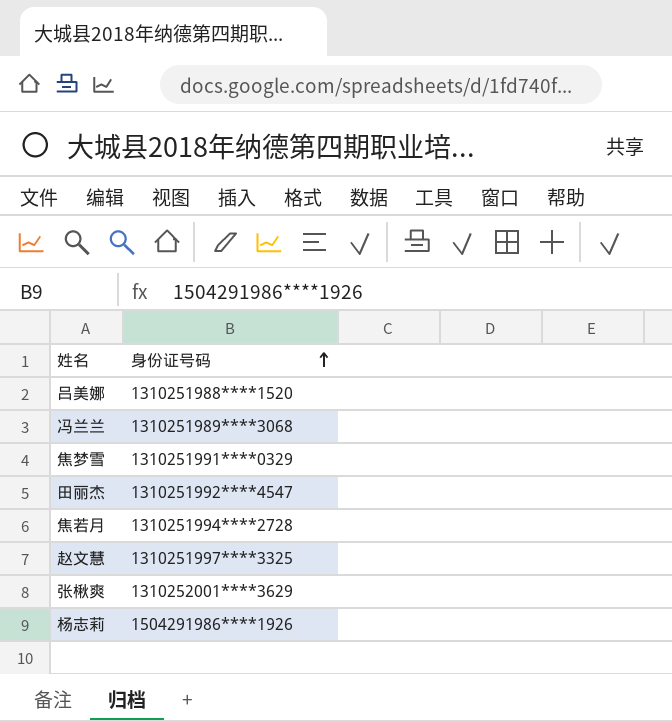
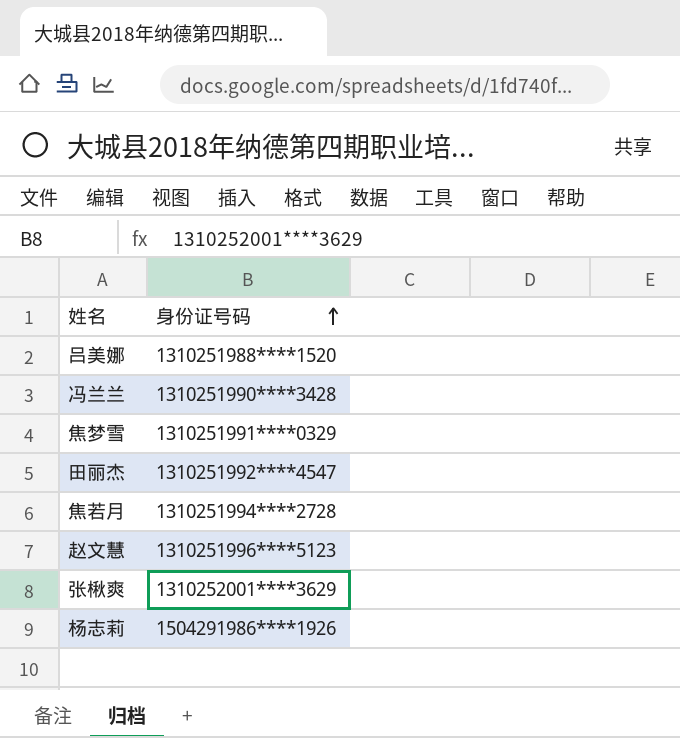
冯兰兰 | 身份证号码: 1310251989****3068 -> 1310251990****3428
赵文慧 | 身份证号码: 1310251997****3325 -> 1310251996****5123

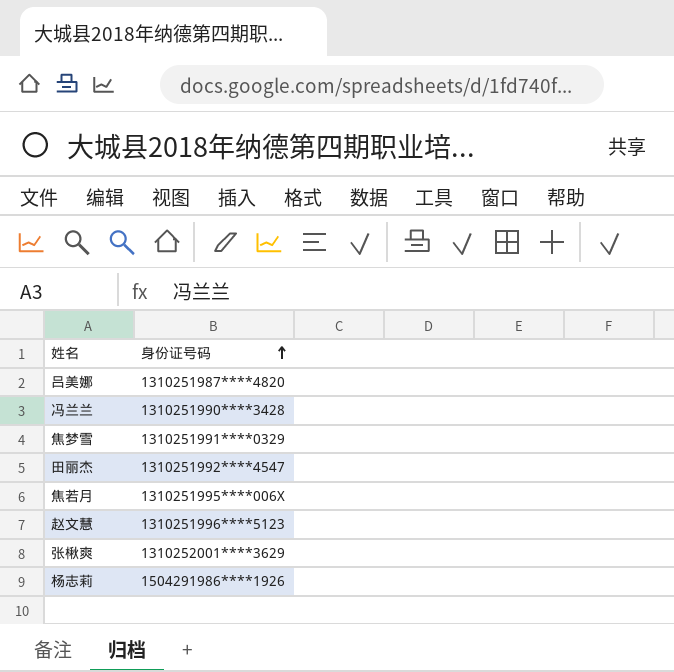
吕美娜 | 身份证号码: 1310251988****1520 -> 1310251987****4820
焦若月 | 身份证号码: 1310251994****2728 -> 1310251995****006X

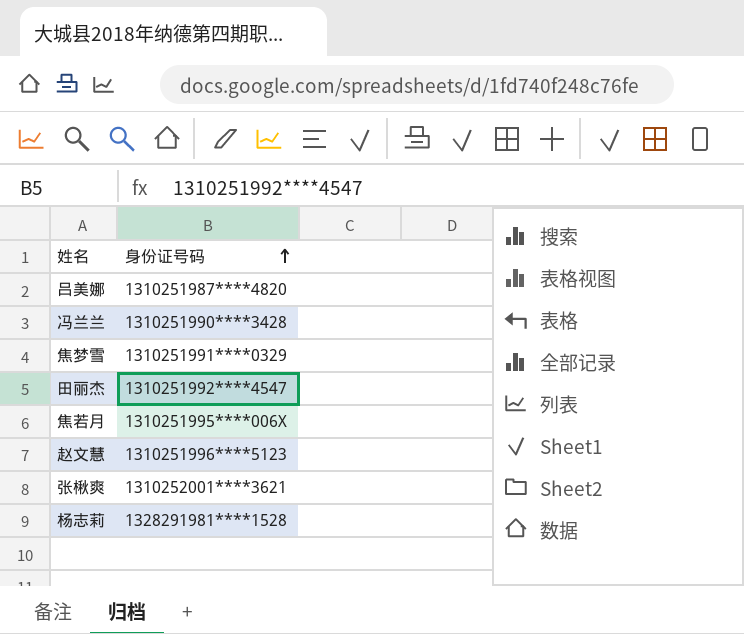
张楸爽 | 身份证号码: 1310252001****3629 -> 1310252001****3621
杨志莉 | 身份证号码: 1504291986****1926 -> 1328291981****1528

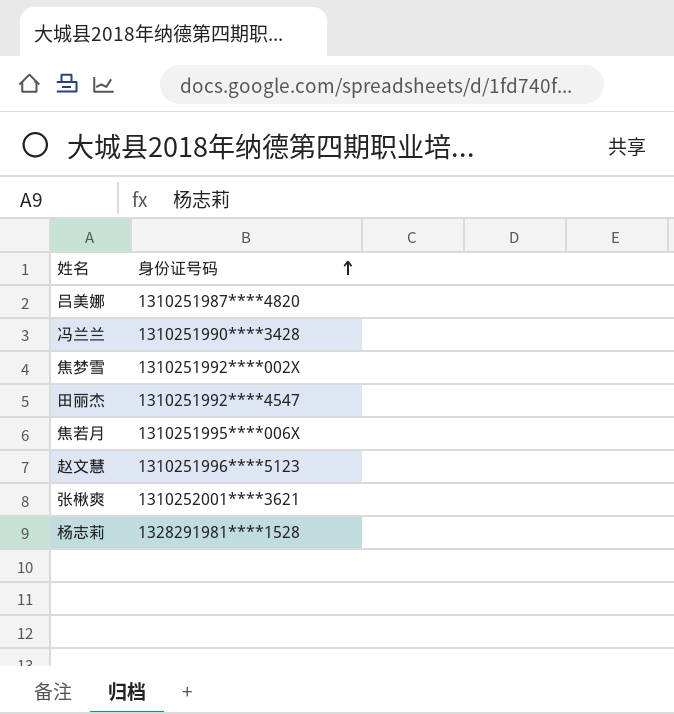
焦梦雪 | 身份证号码: 1310251991****0329 -> 1310251992****002X

